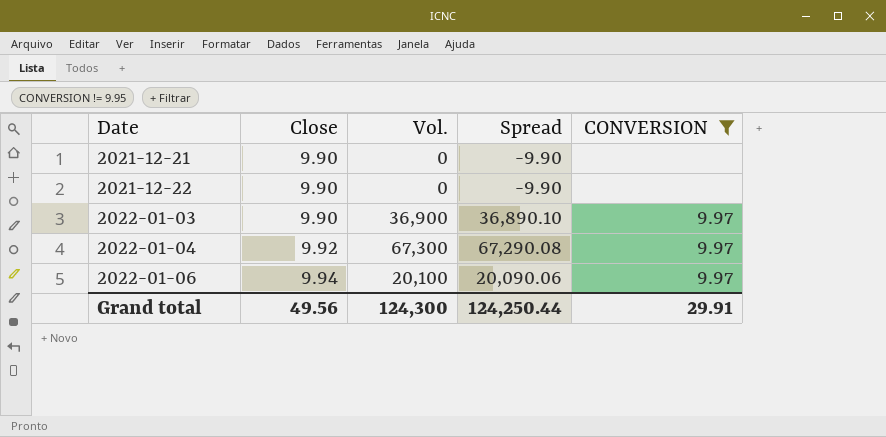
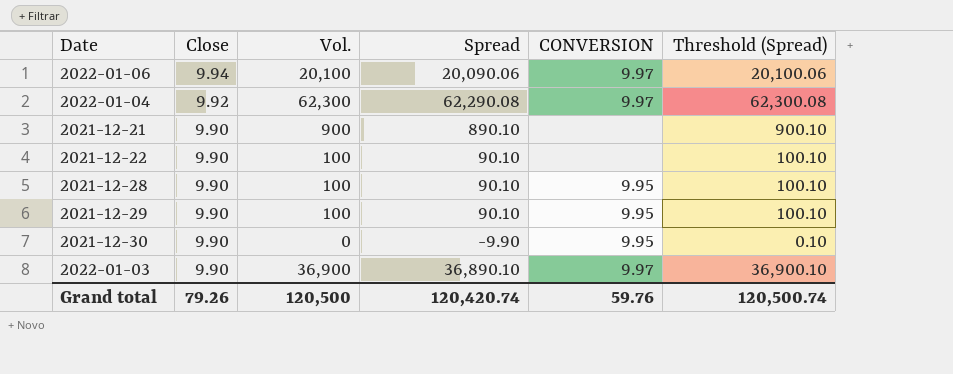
filter: CONVERSION != 9.95 -> none
row order: Date ascending -> Close descending
column Threshold (Spread) | formula: none -> [Spread] + 10
2022-01-04 | Vol.: 67,300 -> 62,300
2022-01-04 | Spread: 67,290.08 -> 62,290.08
2021-12-21 | Vol.: 0 -> 900
2021-12-21 | Spread: -9.90 -> 890.10
2021-12-22 | Vol.: 0 -> 100
2021-12-22 | Spread: -9.90 -> 90.10
Grand total | Close: 49.56 -> 79.26
Grand total | Vol.: 124,300 -> 120,500
Grand total | Spread: 124,250.44 -> 120,420.74
Grand total | CONVERSION: 29.91 -> 59.76

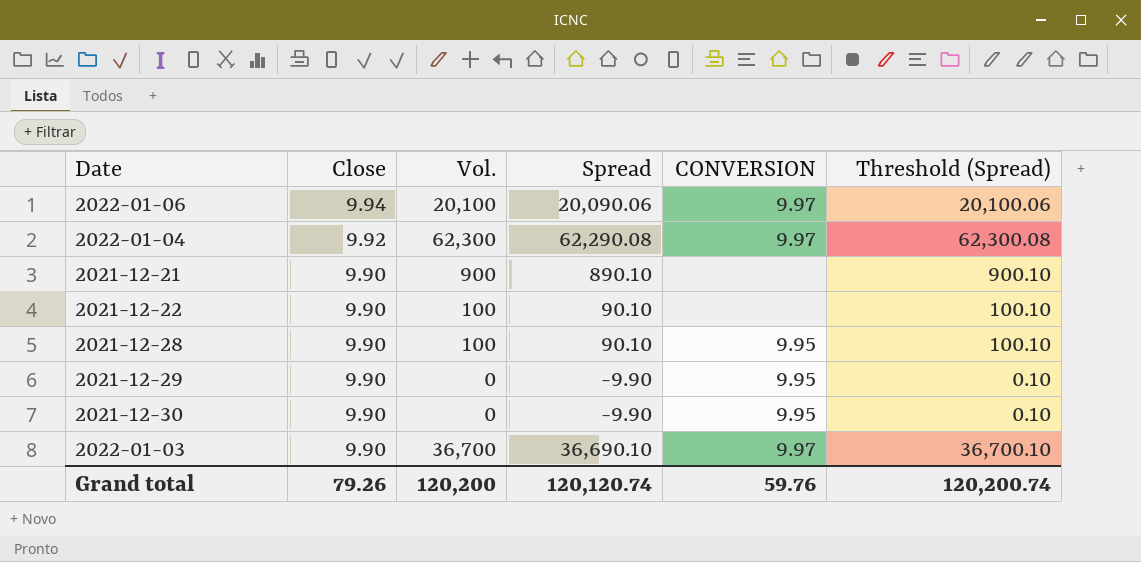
2021-12-29 | Vol.: 100 -> 0
2021-12-29 | Spread: 90.10 -> -9.90
2021-12-29 | Threshold (Spread): 100.10 -> 0.10
2022-01-03 | Vol.: 36,900 -> 36,700
2022-01-03 | Spread: 36,890.10 -> 36,690.10
2022-01-03 | Threshold (Spread): 36,900.10 -> 36,700.10
Grand total | Vol.: 120,500 -> 120,200
Grand total | Spread: 120,420.74 -> 120,120.74
Grand total | Threshold (Spread): 120,500.74 -> 120,200.74

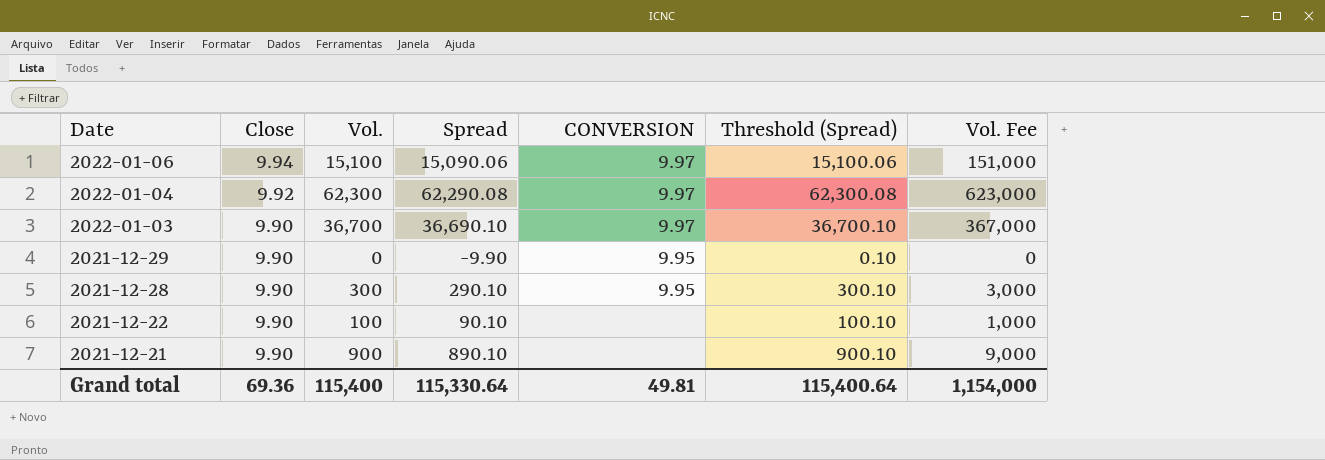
row order: Close descending -> Date descending
column Vol. Fee | formula: none -> [Vol.] * 10
row 2021-12-30: 9.90 | 0 | -9.90 | 9.95 | 0.10 -> none
2022-01-06 | Vol.: 20,100 -> 15,100
2022-01-06 | Spread: 20,090.06 -> 15,090.06
2022-01-06 | Threshold (Spread): 20,100.06 -> 15,100.06
2021-12-28 | Vol.: 100 -> 300
2021-12-28 | Spread: 90.10 -> 290.10
2021-12-28 | Threshold (Spread): 100.10 -> 300.10
Grand total | Close: 79.26 -> 69.36
Grand total | Vol.: 120,200 -> 115,400
Grand total | Spread: 120,120.74 -> 115,330.64
Grand total | CONVERSION: 59.76 -> 49.81
Grand total | Threshold (Spread): 120,200.74 -> 115,400.64

